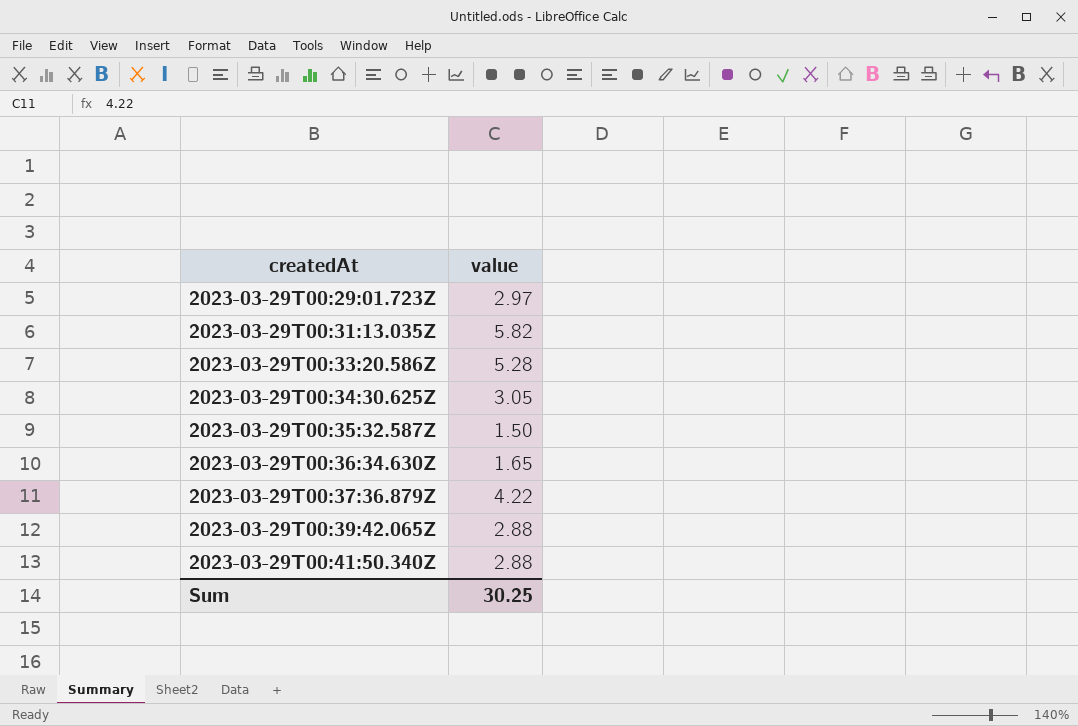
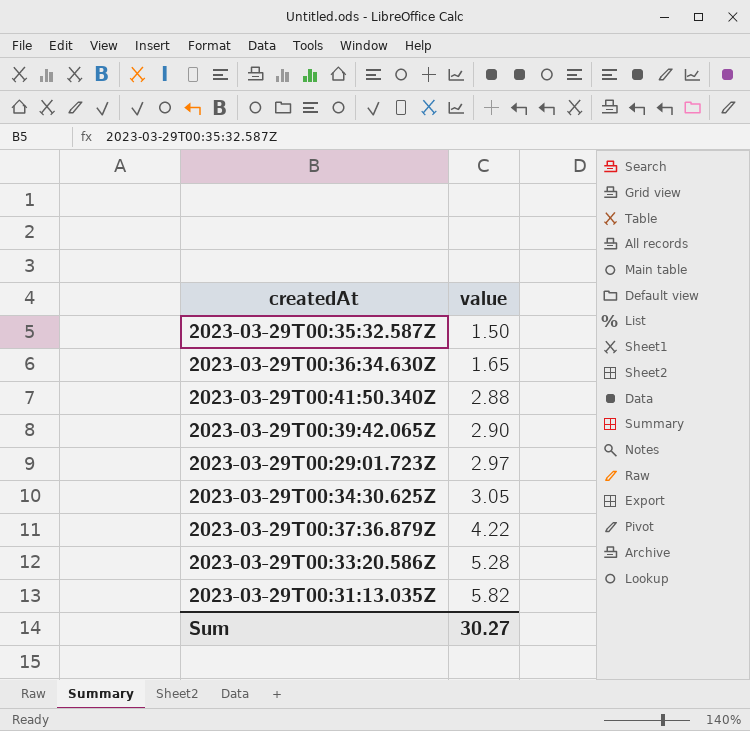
row order: createdAt ascending -> value ascending
2023-03-29T00:39:42.065Z | value: 2.88 -> 2.90
Sum | value: 30.25 -> 30.27

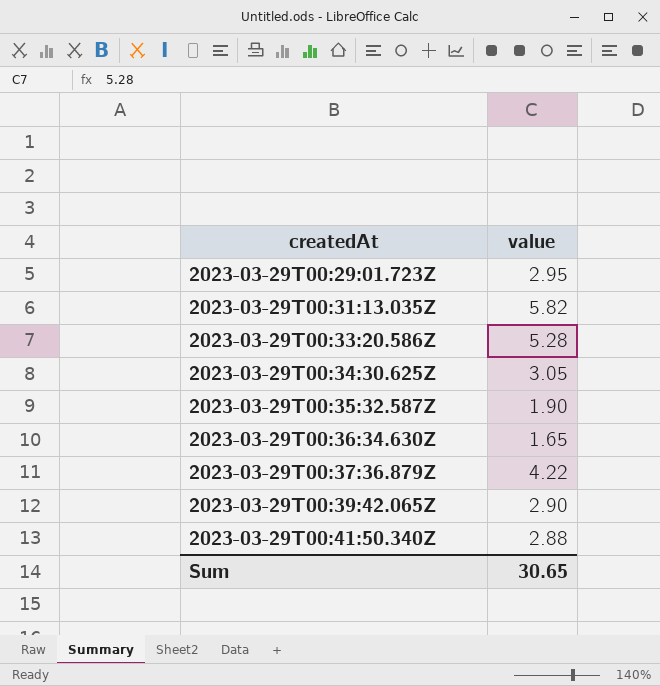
row order: value ascending -> createdAt ascending
2023-03-29T00:29:01.723Z | value: 2.97 -> 2.95
2023-03-29T00:35:32.587Z | value: 1.50 -> 1.90
Sum | value: 30.27 -> 30.65

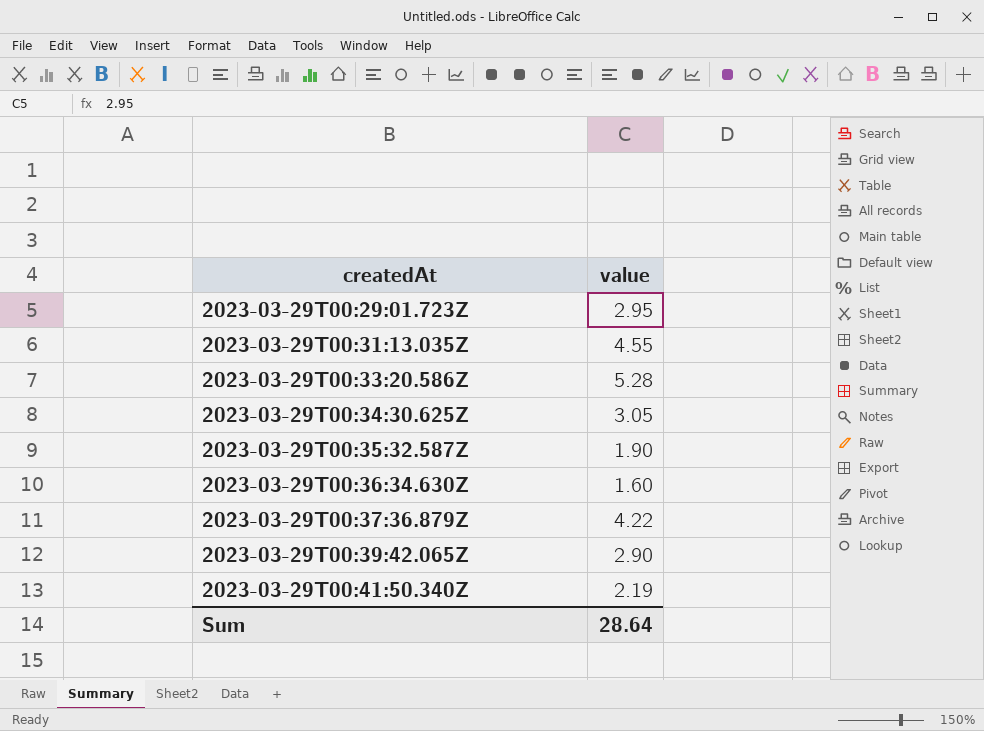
2023-03-29T00:31:13.035Z | value: 5.82 -> 4.55
2023-03-29T00:36:34.630Z | value: 1.65 -> 1.60
2023-03-29T00:41:50.340Z | value: 2.88 -> 2.19
Sum | value: 30.65 -> 28.64

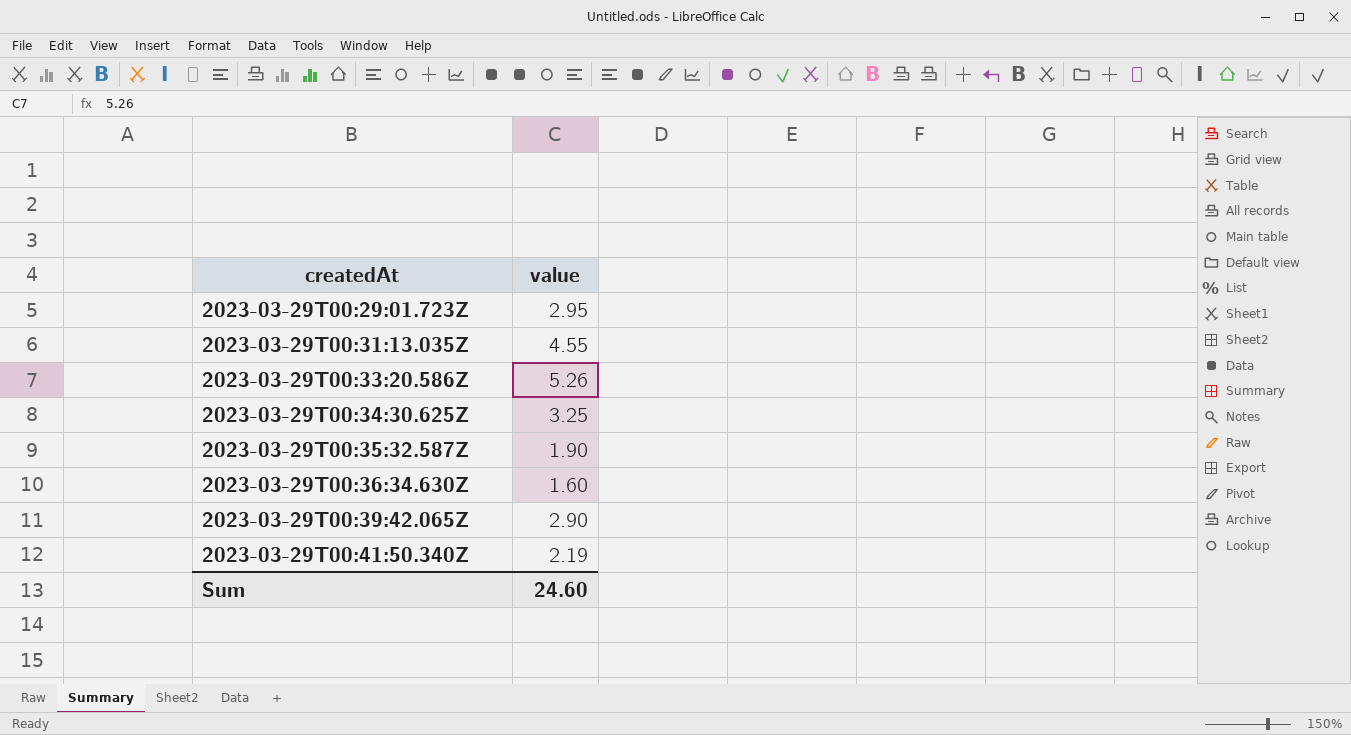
row 2023-03-29T00:37:36.879Z: 4.22 -> none
2023-03-29T00:33:20.586Z | value: 5.28 -> 5.26
2023-03-29T00:34:30.625Z | value: 3.05 -> 3.25
Sum | value: 28.64 -> 24.60

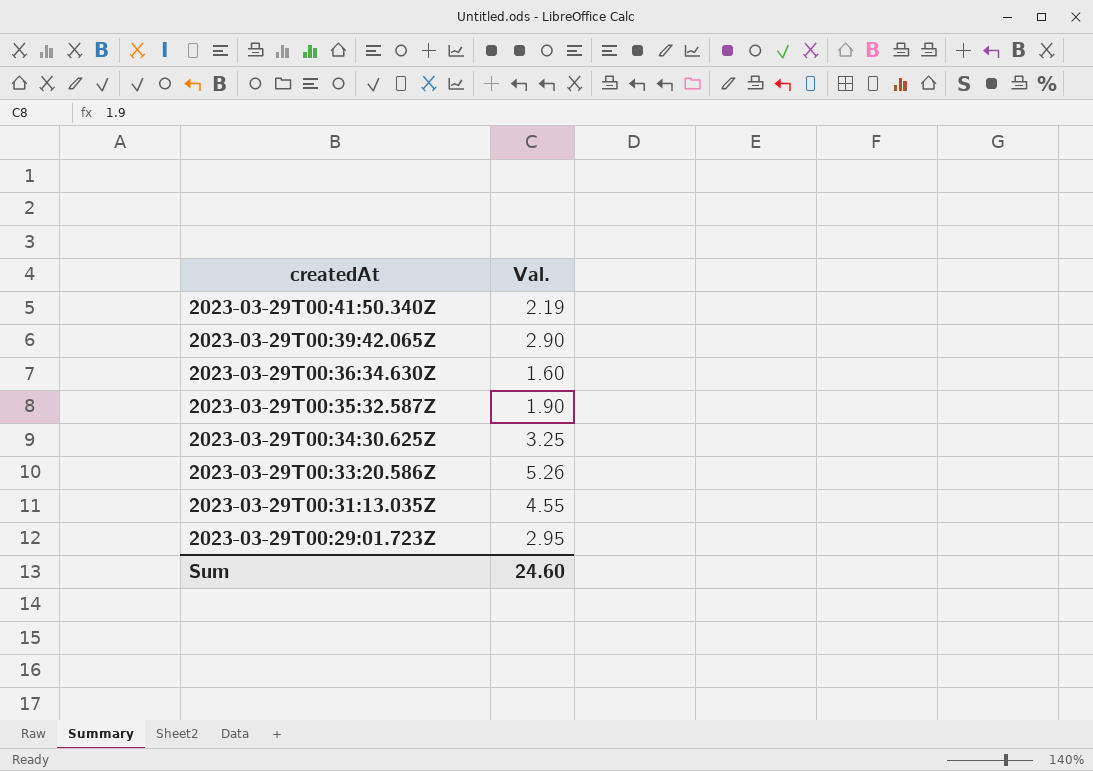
row order: createdAt ascending -> createdAt descending
column name: value -> Val.

